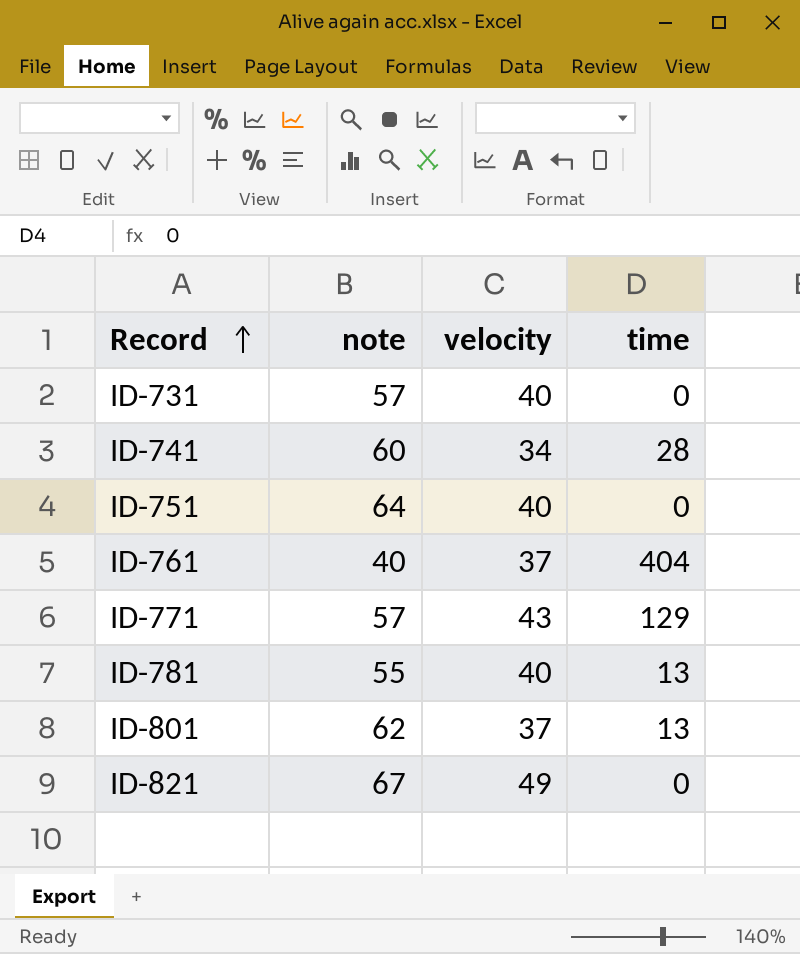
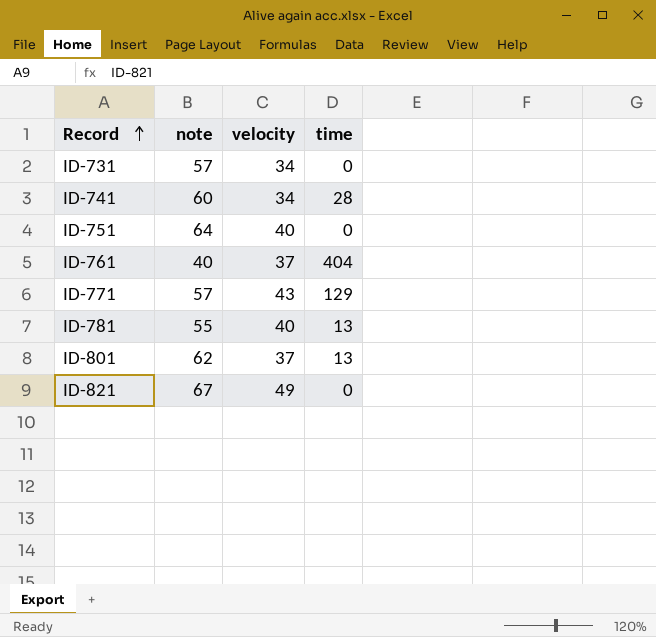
ID-731 | velocity: 40 -> 34

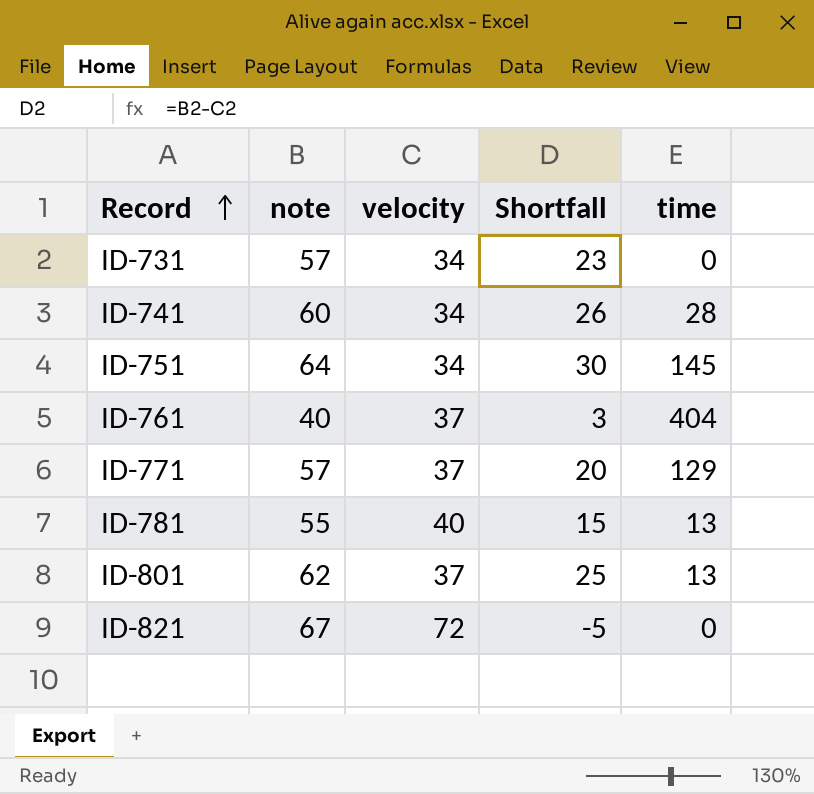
column Shortfall | formula: none -> [note] - [velocity]
ID-751 | velocity: 40 -> 34
ID-751 | time: 0 -> 145
ID-771 | velocity: 43 -> 37
ID-821 | velocity: 49 -> 72

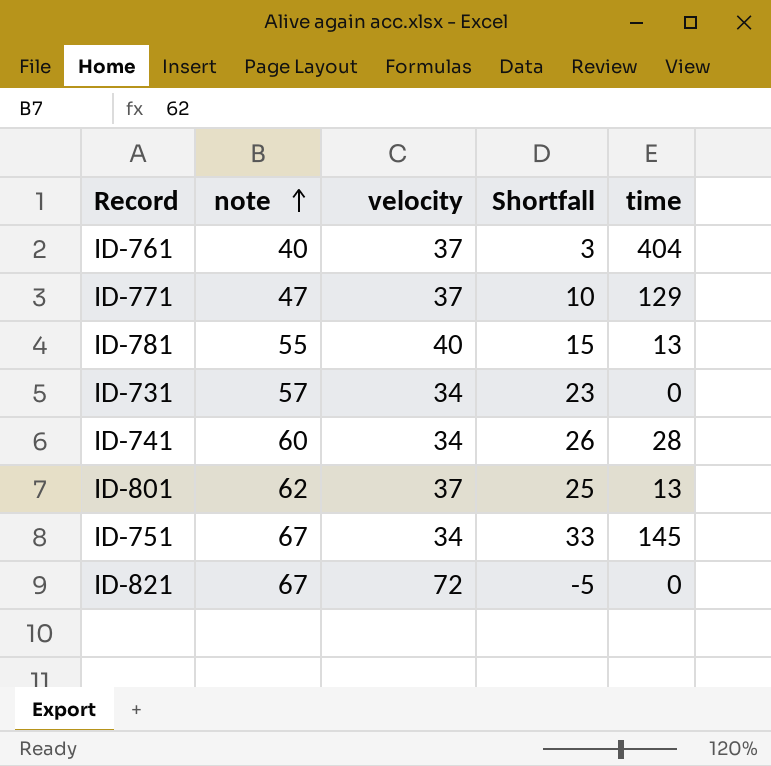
row order: Record ascending -> note ascending
ID-771 | note: 57 -> 47
ID-771 | Shortfall: 20 -> 10
ID-751 | note: 64 -> 67
ID-751 | Shortfall: 30 -> 33

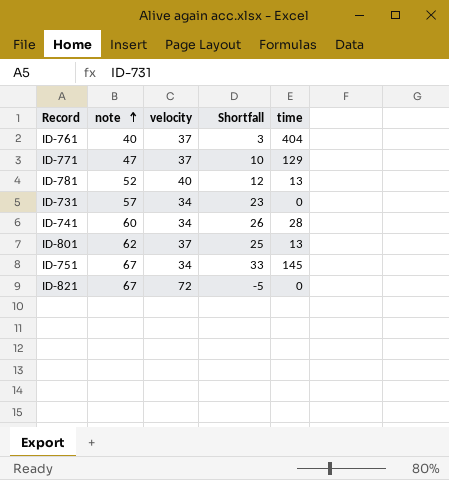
ID-781 | note: 55 -> 52
ID-781 | Shortfall: 15 -> 12

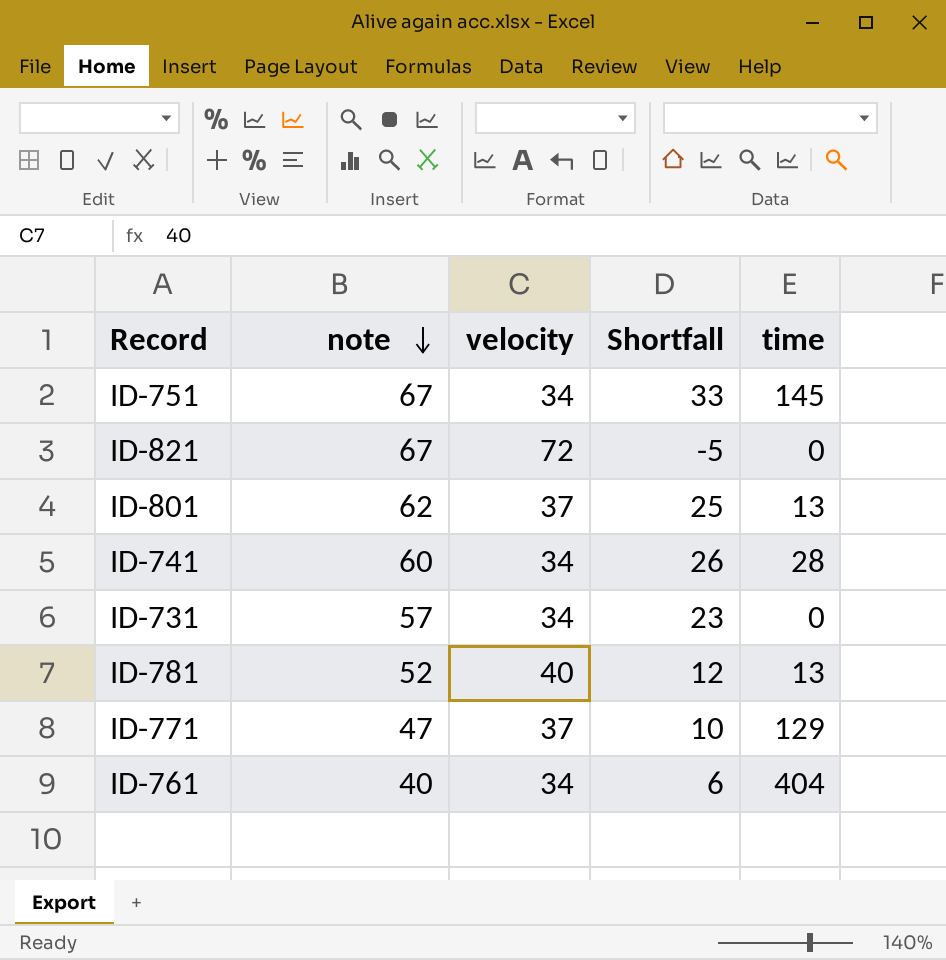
row order: note ascending -> note descending
ID-761 | velocity: 37 -> 34
ID-761 | Shortfall: 3 -> 6

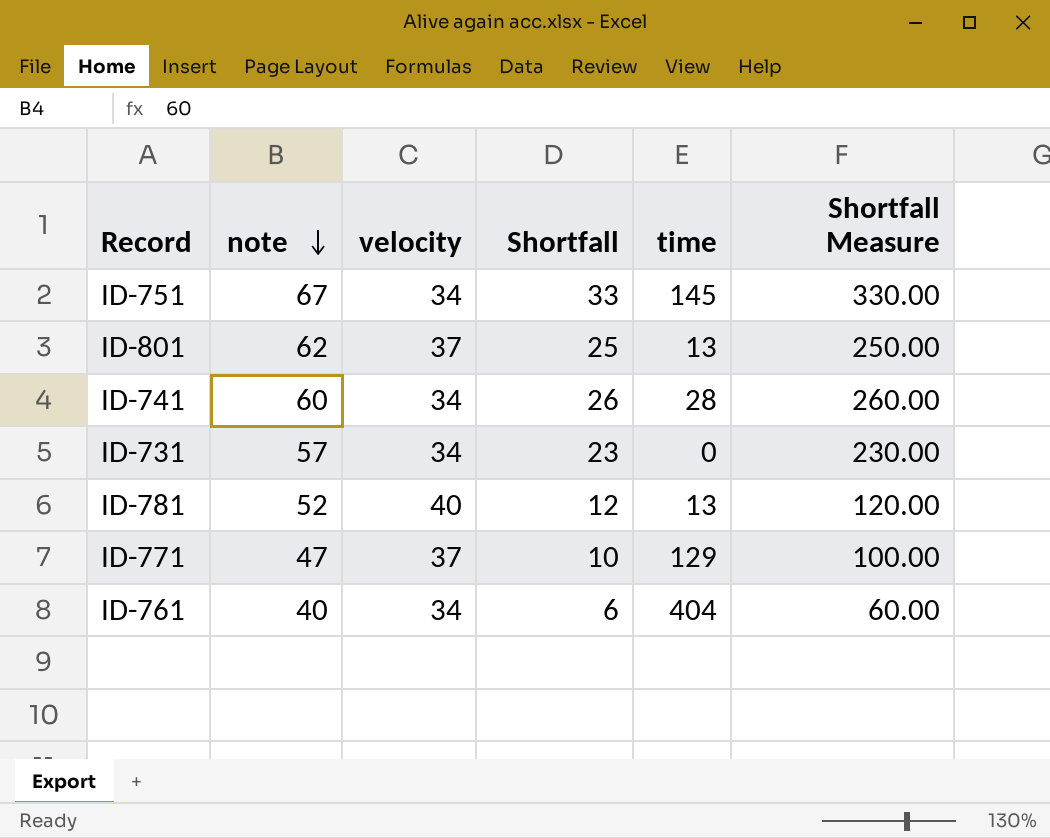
column Shortfall Measure | formula: none -> [Shortfall] * 10
row ID-821: 67 | 72 | -5 | 0 -> none

